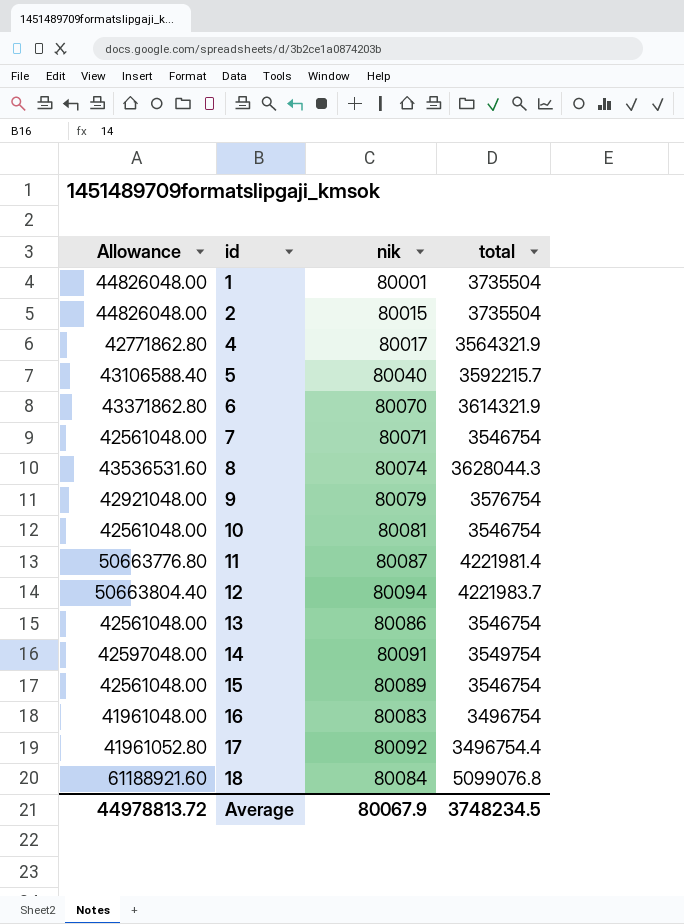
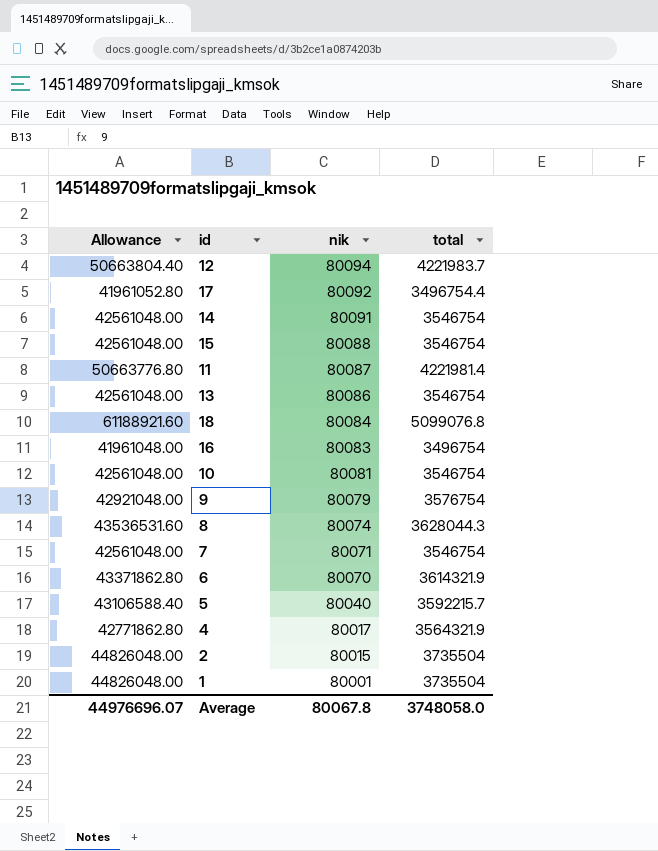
row order: id ascending -> nik descending
14 | Allowance: 42597048.00 -> 42561048.00
14 | total: 3549754 -> 3546754
15 | nik: 80089 -> 80088
Average | Allowance: 44978813.72 -> 44976696.07
Average | nik: 80067.9 -> 80067.8
Average | total: 3748234.5 -> 3748058.0

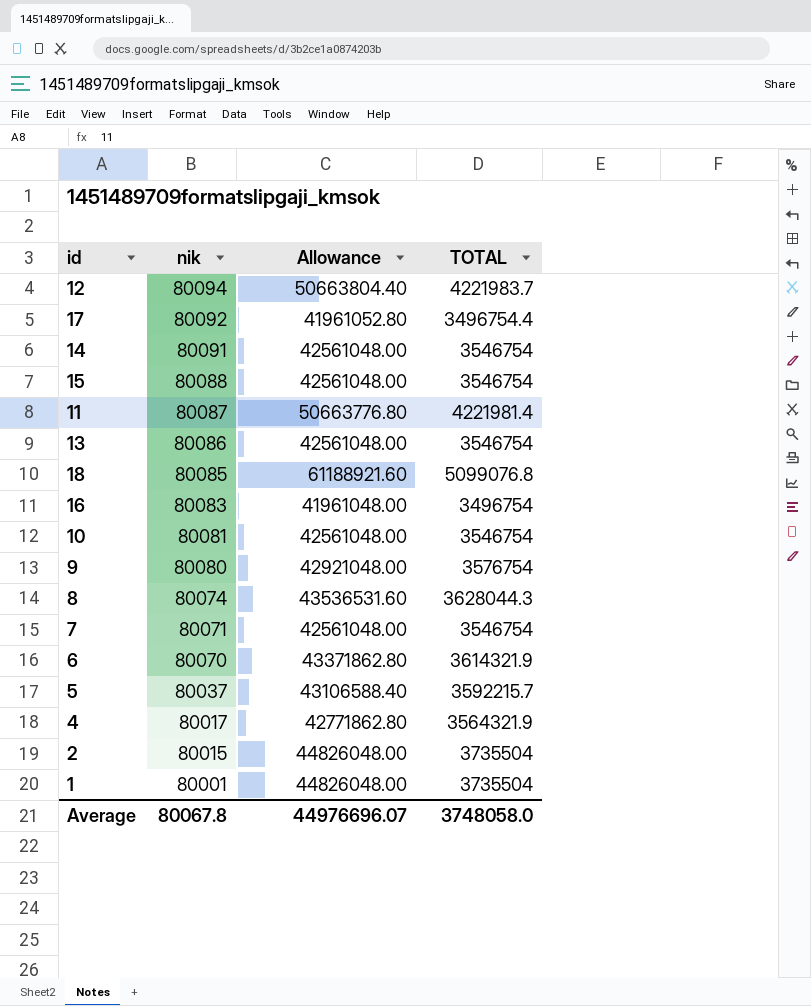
column Allowance | position: 1 -> 3
column name: total -> TOTAL
18 | nik: 80084 -> 80085
9 | nik: 80079 -> 80080
5 | nik: 80040 -> 80037

